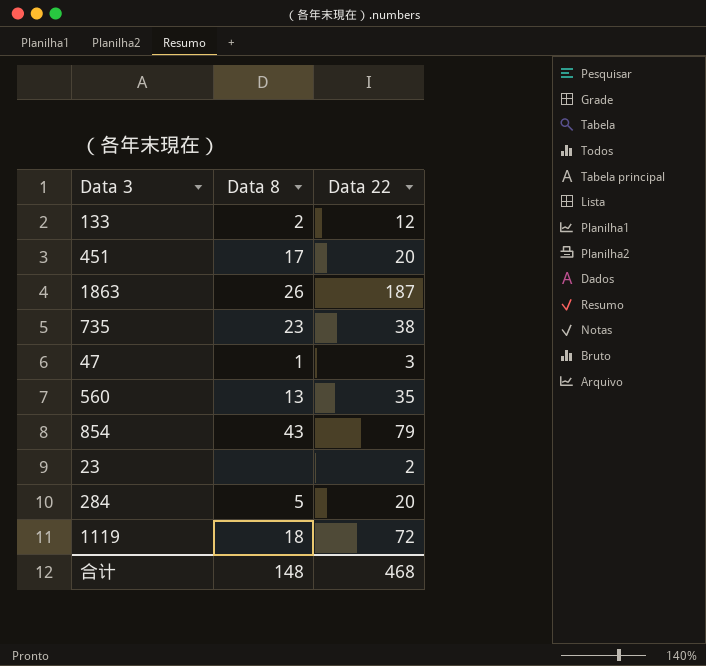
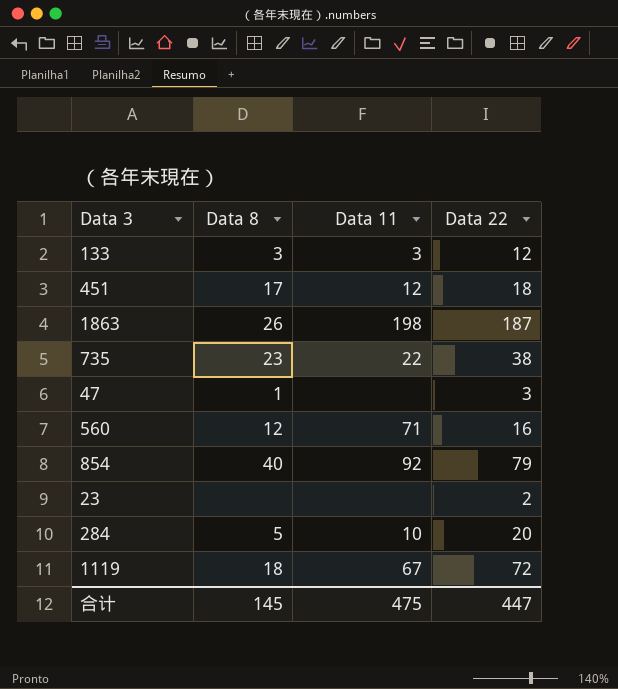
column Data 11 | position: none -> 3
133 | Data 8: 2 -> 3
451 | Data 22: 20 -> 18
560 | Data 8: 13 -> 12
560 | Data 22: 35 -> 16
854 | Data 8: 43 -> 40
合计 | Data 8: 148 -> 145
合计 | Data 22: 468 -> 447

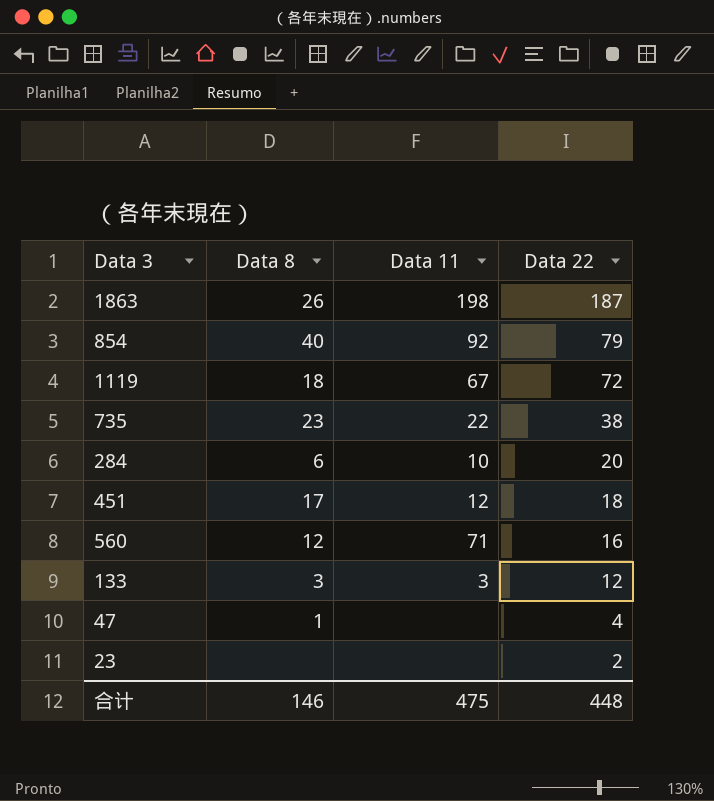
row order: none -> Data 22 descending
284 | Data 8: 5 -> 6
47 | Data 22: 3 -> 4
合计 | Data 8: 145 -> 146
合计 | Data 22: 447 -> 448

